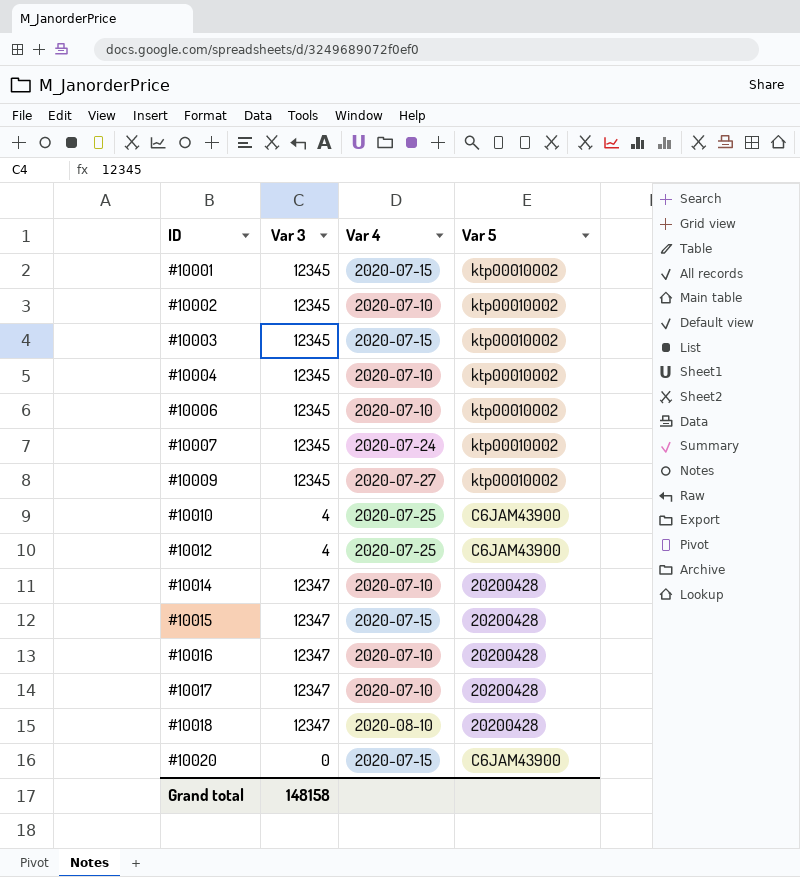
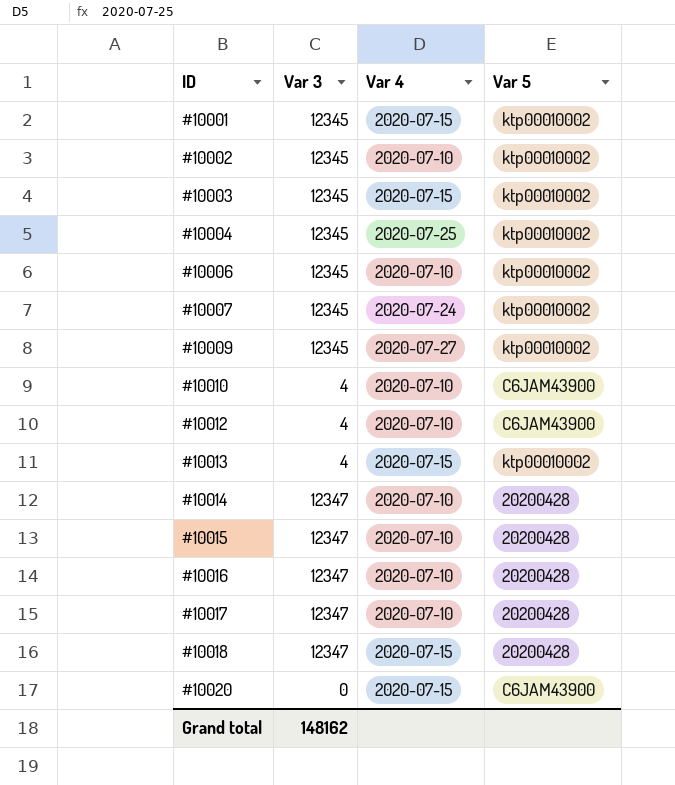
#10004 | Var 4: 2020-07-10 -> 2020-07-25
#10010 | Var 4: 2020-07-25 -> 2020-07-10
#10012 | Var 4: 2020-07-25 -> 2020-07-10
row #10013: none -> 4 | 2020-07-15 | ktp00010002
#10015 | Var 4: 2020-07-15 -> 2020-07-10
#10018 | Var 4: 2020-08-10 -> 2020-07-15
Grand total | Var 3: 148158 -> 148162

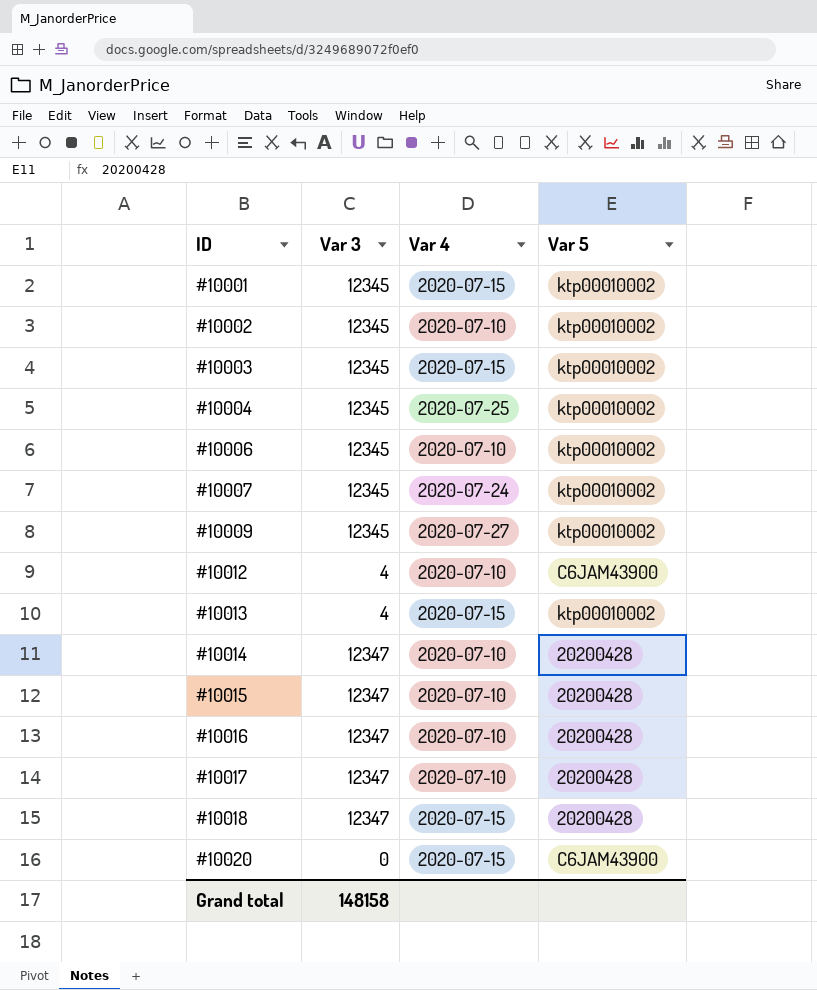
row #10010: 4 | 2020-07-10 | C6JAM43900 -> none
Grand total | Var 3: 148162 -> 148158

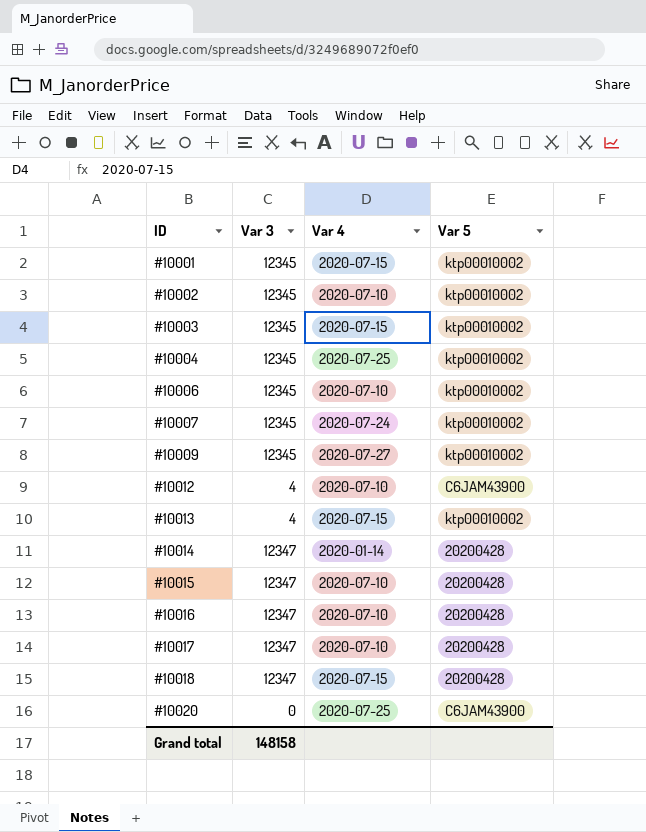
#10014 | Var 4: 2020-07-10 -> 2020-01-14
#10020 | Var 4: 2020-07-15 -> 2020-07-25

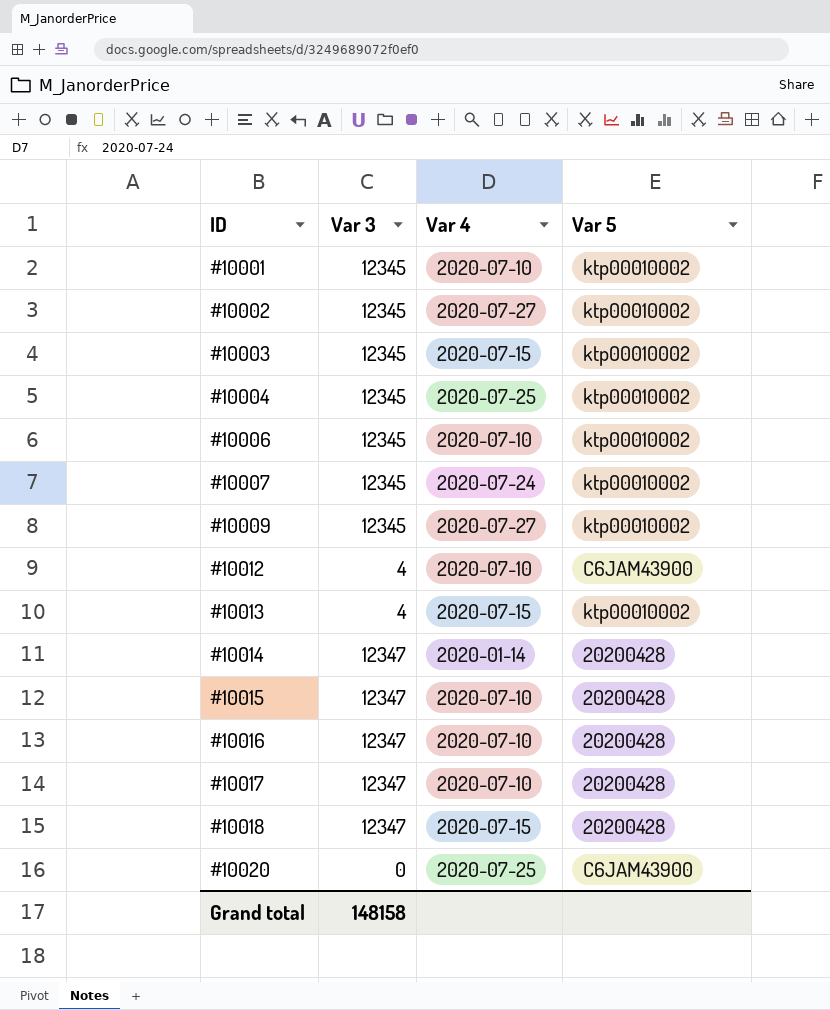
#10001 | Var 4: 2020-07-15 -> 2020-07-10
#10002 | Var 4: 2020-07-10 -> 2020-07-27

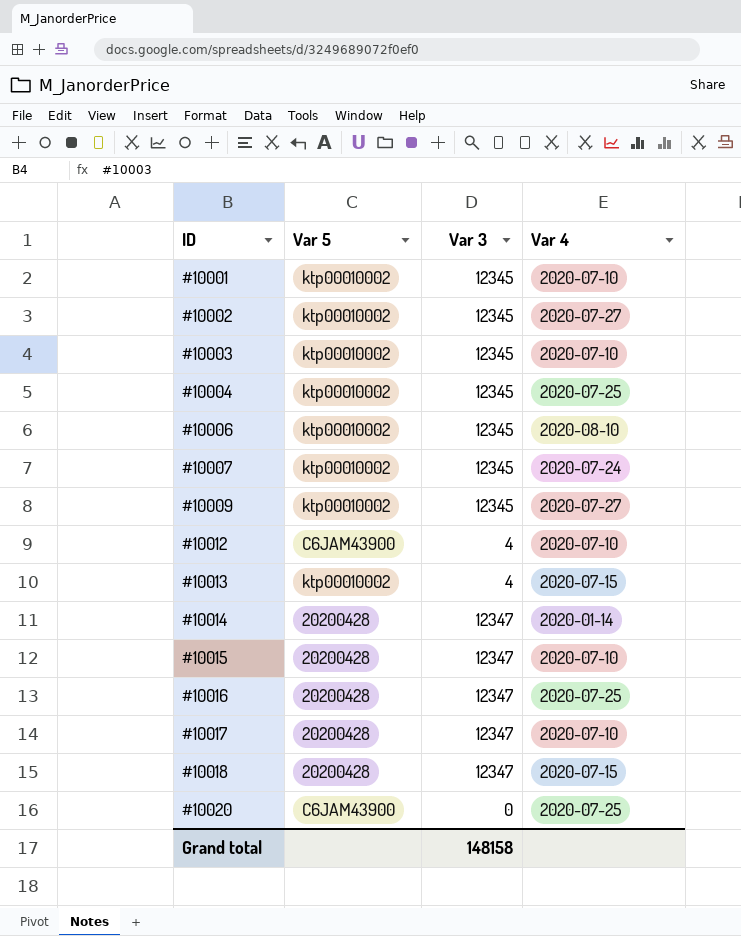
column Var 5 | position: 4 -> 2
#10003 | Var 4: 2020-07-15 -> 2020-07-10
#10006 | Var 4: 2020-07-10 -> 2020-08-10
#10016 | Var 4: 2020-07-10 -> 2020-07-25

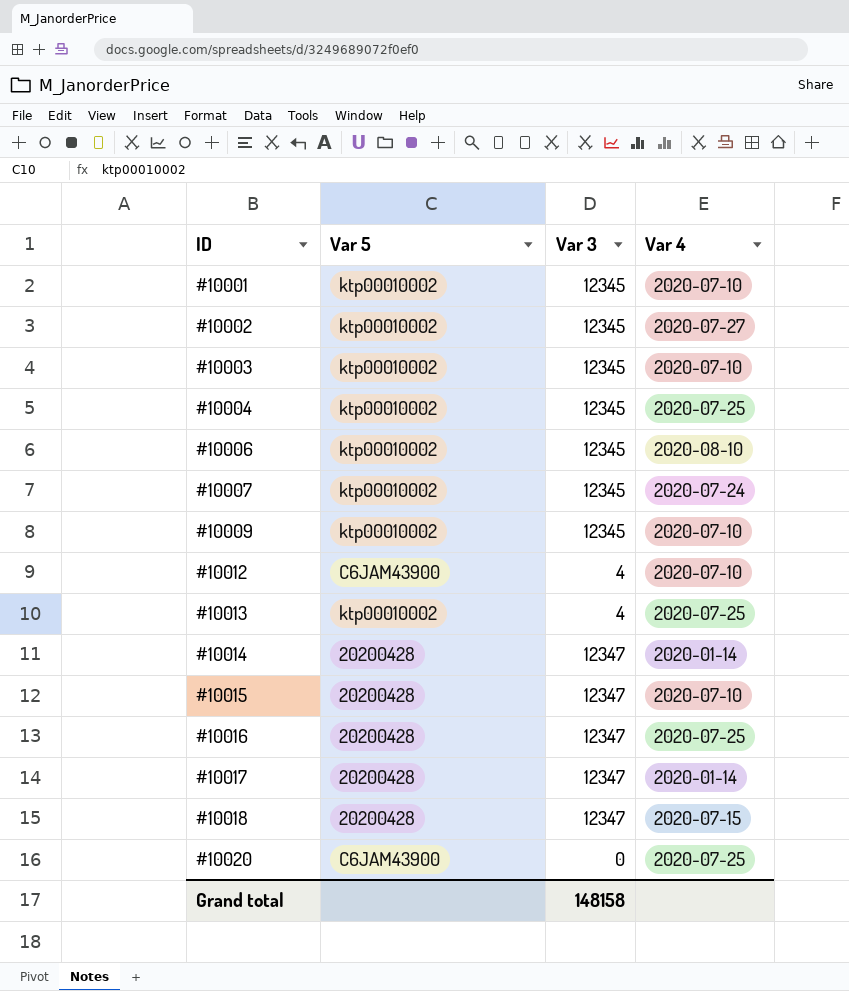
#10009 | Var 4: 2020-07-27 -> 2020-07-10
#10013 | Var 4: 2020-07-15 -> 2020-07-25
#10017 | Var 4: 2020-07-10 -> 2020-01-14

